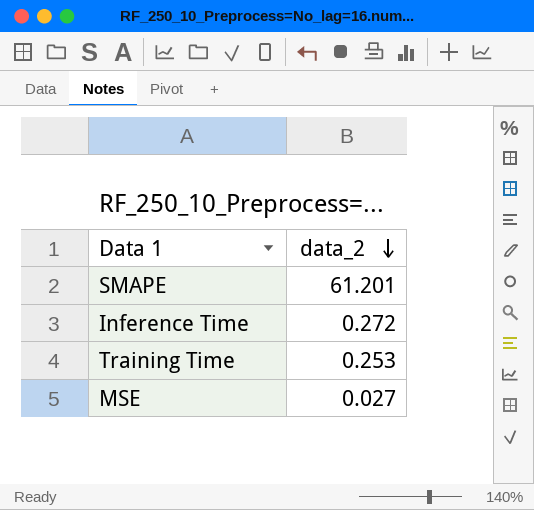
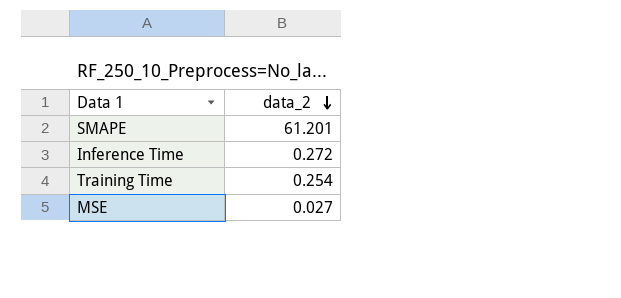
Training Time | data_2: 0.253 -> 0.254

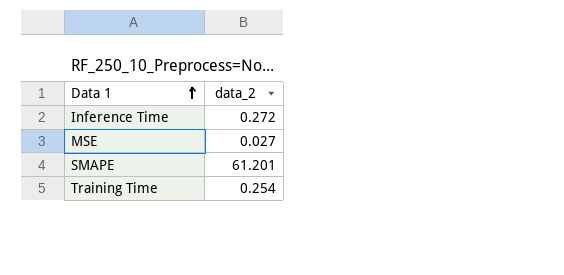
row order: data_2 descending -> Data 1 ascending

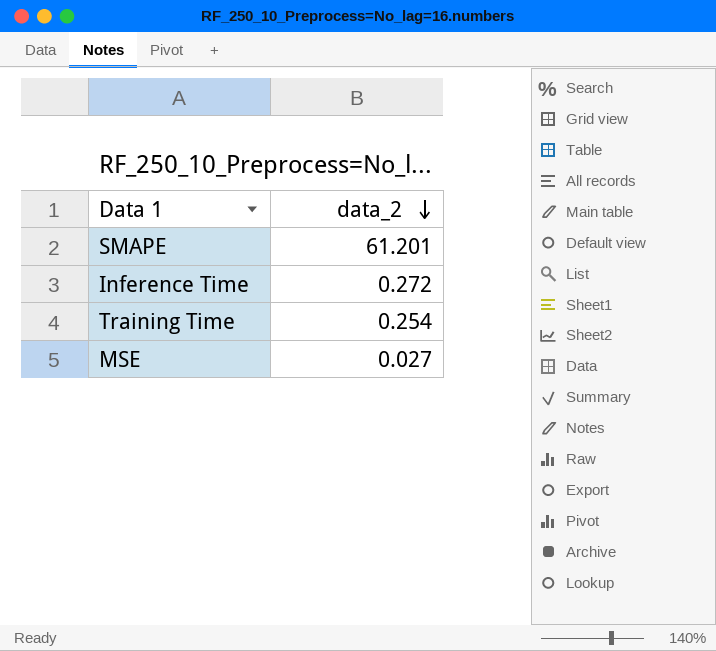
row order: Data 1 ascending -> data_2 descending

